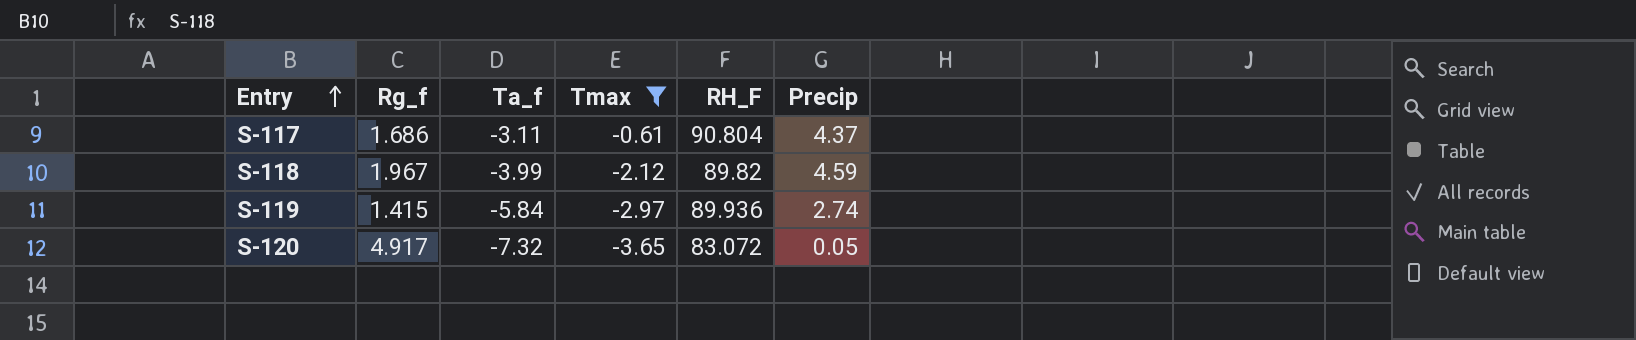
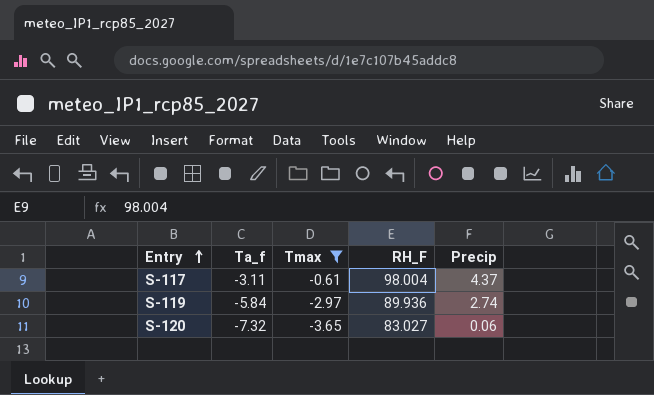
column Rg_f | position: 2 -> none
row S-118: 1.967 | -3.99 | -2.12 | 89.82 | 4.59 -> none
S-117 | RH_F: 90.804 -> 98.004
S-120 | RH_F: 83.072 -> 83.027
S-120 | Precip: 0.05 -> 0.06

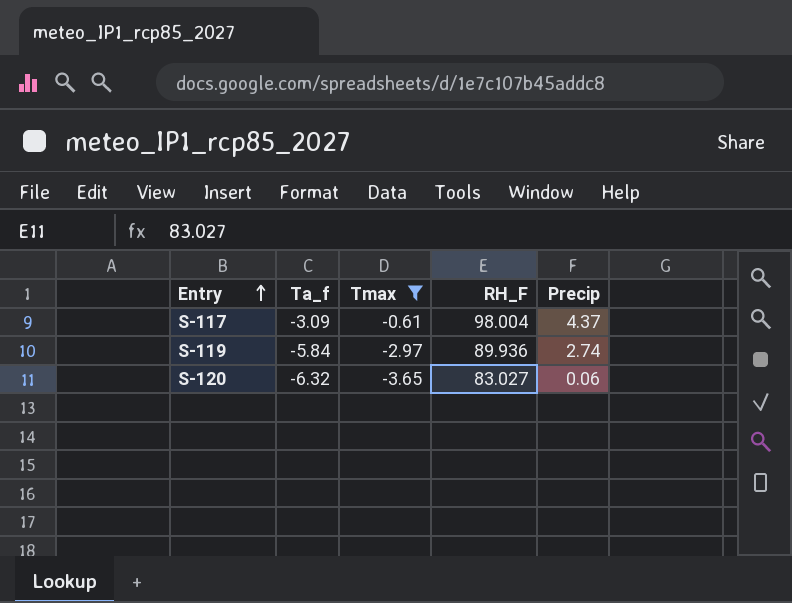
S-117 | Ta_f: -3.11 -> -3.09
S-120 | Ta_f: -7.32 -> -6.32

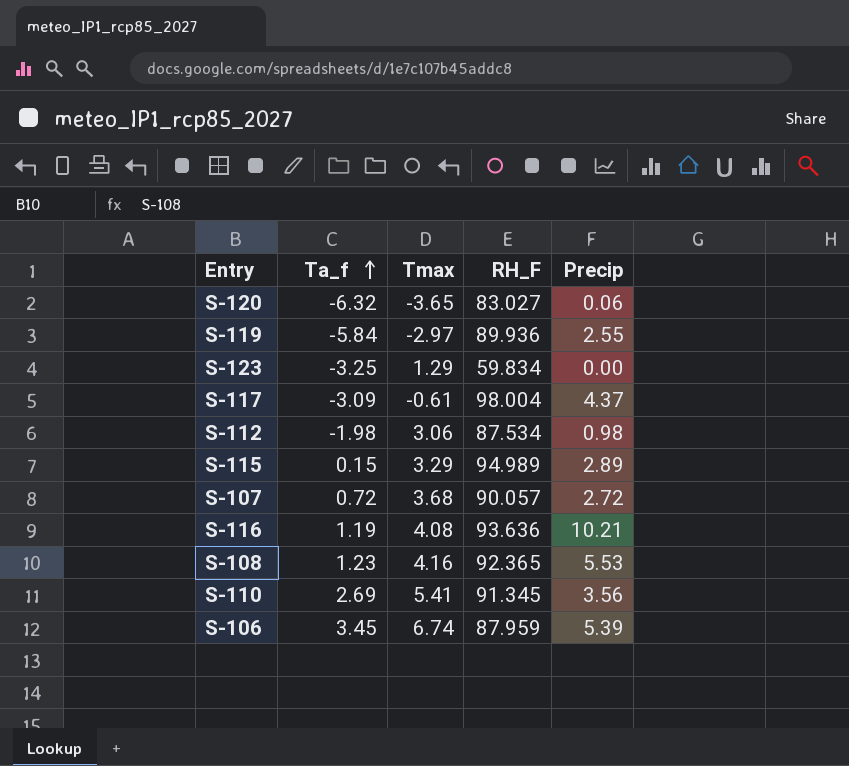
filter: Tmax <= -0.61 -> none
row order: Entry ascending -> Ta_f ascending
S-119 | Precip: 2.74 -> 2.55

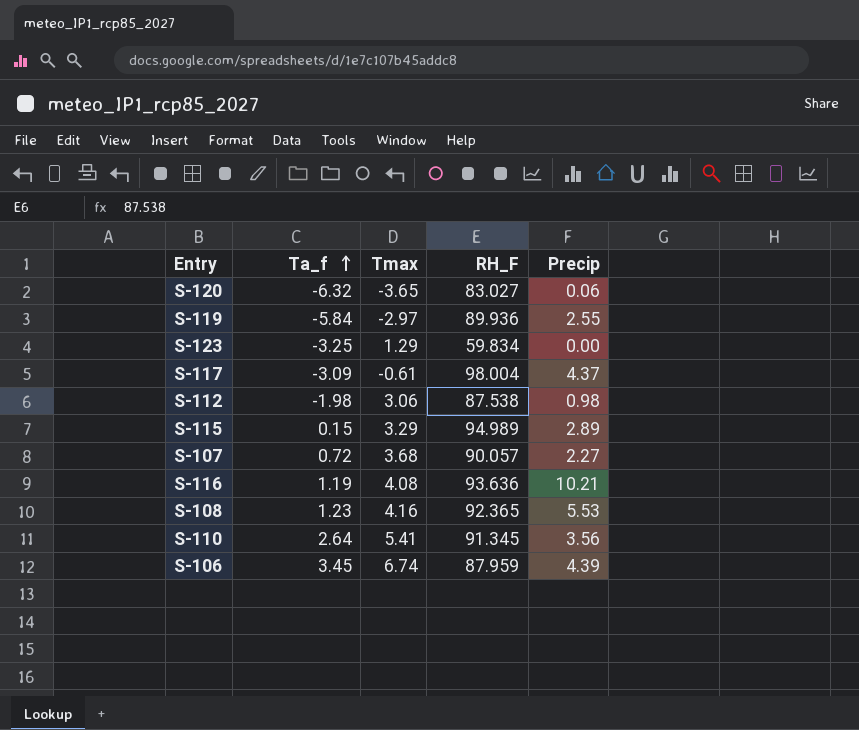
S-112 | RH_F: 87.534 -> 87.538
S-107 | Precip: 2.72 -> 2.27
S-110 | Ta_f: 2.69 -> 2.64
S-106 | Precip: 5.39 -> 4.39

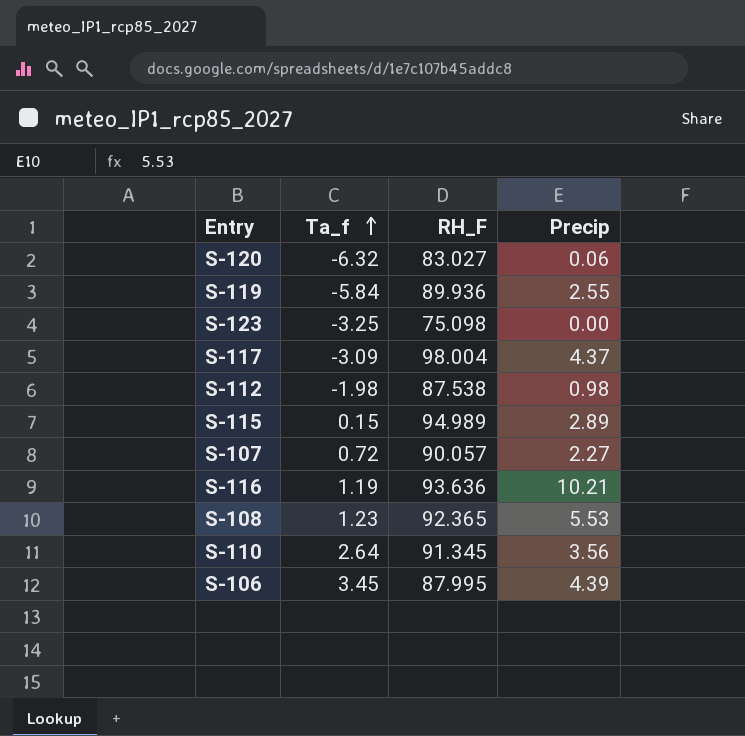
column Tmax | position: 3 -> none
S-123 | RH_F: 59.834 -> 75.098
S-106 | RH_F: 87.959 -> 87.995

